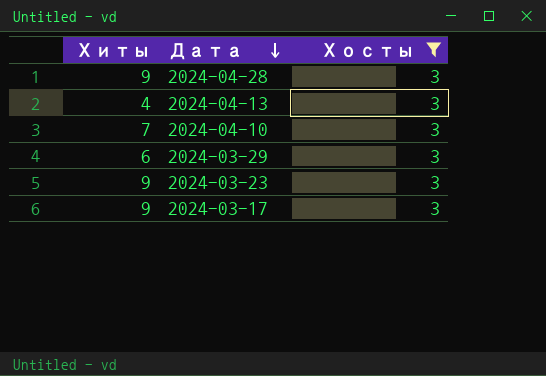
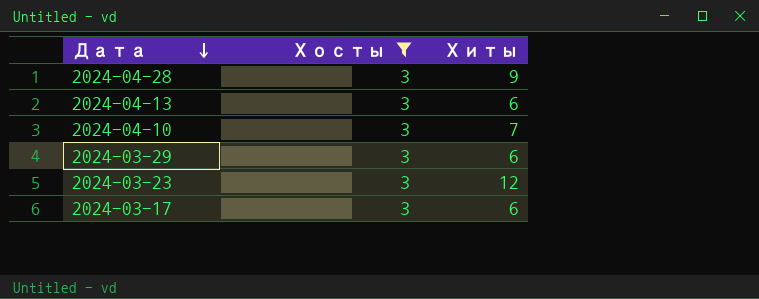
column Хиты | position: 1 -> 3
2024-04-13 | Хиты: 4 -> 6
2024-03-23 | Хиты: 9 -> 12
2024-03-17 | Хиты: 9 -> 6

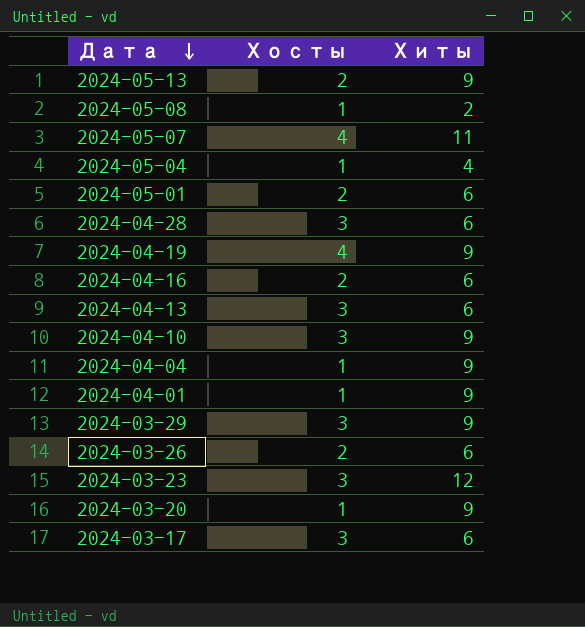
filter: Хосты = 3 -> none
2024-04-28 | Хиты: 9 -> 6
2024-04-10 | Хиты: 7 -> 9
2024-03-29 | Хиты: 6 -> 9

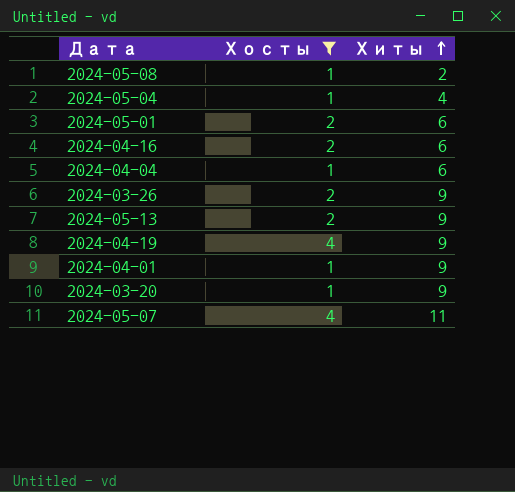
filter: none -> Хосты != 3
row order: Дата descending -> Хиты ascending
2024-04-04 | Хиты: 9 -> 6
2024-03-26 | Хиты: 6 -> 9

